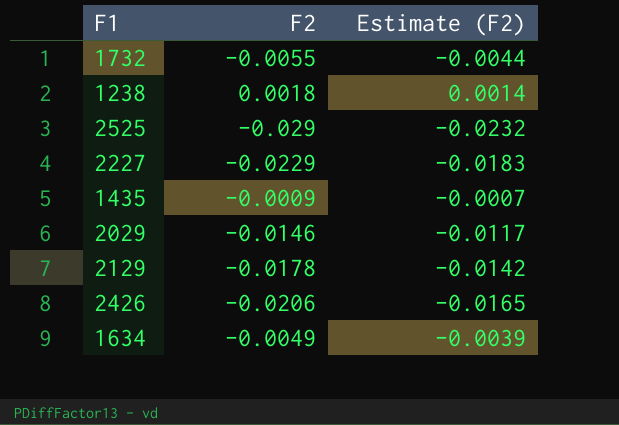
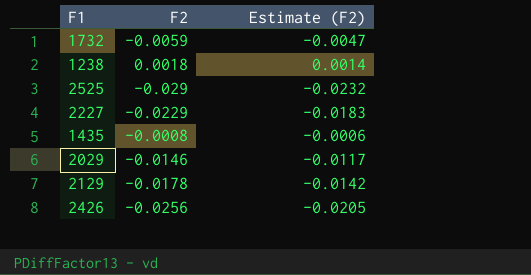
row 1634: -0.0049 | -0.0039 -> none
1732 | F2: -0.0055 -> -0.0059
1732 | Estimate (F2): -0.0044 -> -0.0047
1435 | F2: -0.0009 -> -0.0008
1435 | Estimate (F2): -0.0007 -> -0.0006
2426 | F2: -0.0206 -> -0.0256
2426 | Estimate (F2): -0.0165 -> -0.0205

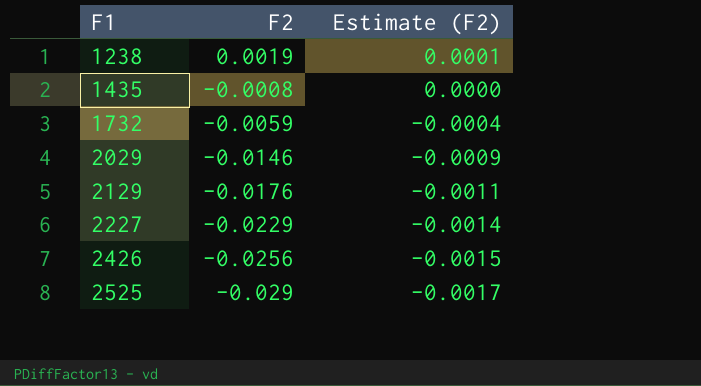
row order: none -> F1 ascending
column Estimate (F2) | formula: [F2] * 0.8 -> [F2] * 0.06
1238 | F2: 0.0018 -> 0.0019
2129 | F2: -0.0178 -> -0.0176

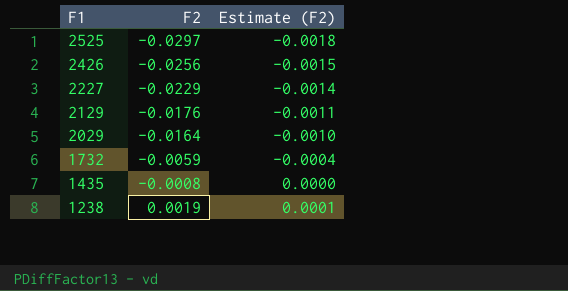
row order: F1 ascending -> F1 descending
2525 | F2: -0.029 -> -0.0297
2525 | Estimate (F2): -0.0017 -> -0.0018
2029 | F2: -0.0146 -> -0.0164
2029 | Estimate (F2): -0.0009 -> -0.0010

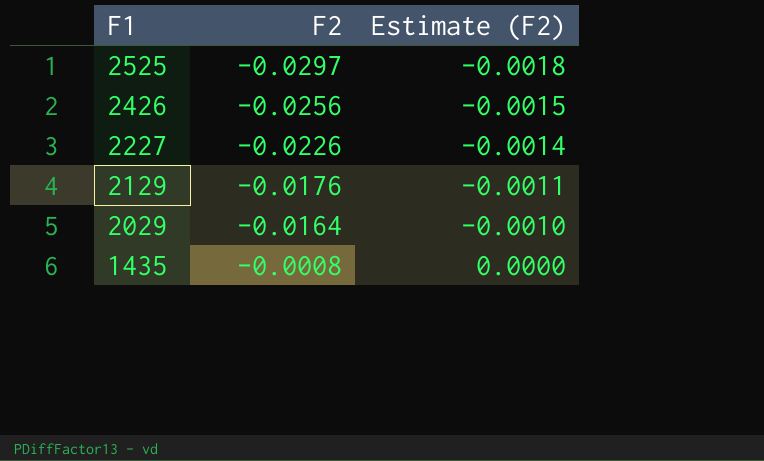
row 1732: -0.0059 | -0.0004 -> none
row 1238: 0.0019 | 0.0001 -> none
2227 | F2: -0.0229 -> -0.0226

